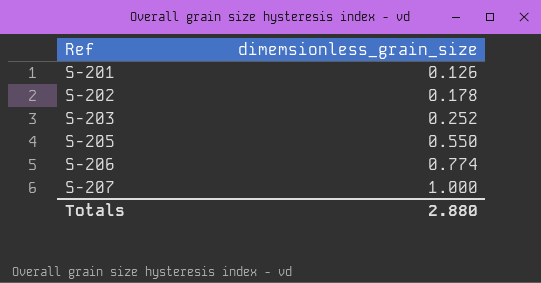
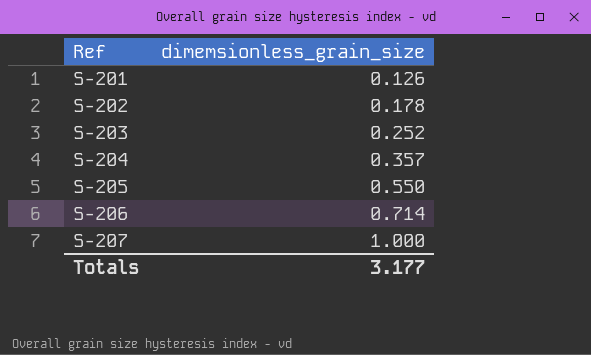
row S-204: none -> 0.357
S-206 | dimemsionless_grain_size: 0.774 -> 0.714
Totals | dimemsionless_grain_size: 2.880 -> 3.177

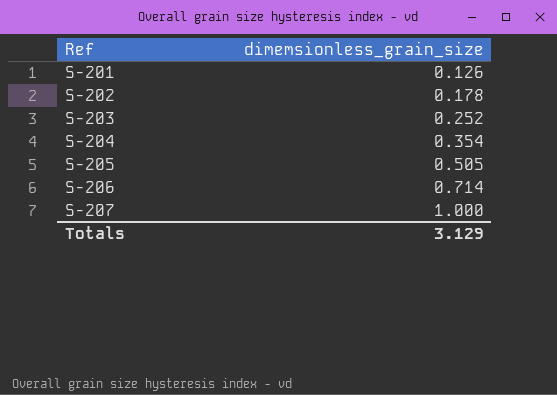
S-204 | dimemsionless_grain_size: 0.357 -> 0.354
S-205 | dimemsionless_grain_size: 0.550 -> 0.505
Totals | dimemsionless_grain_size: 3.177 -> 3.129

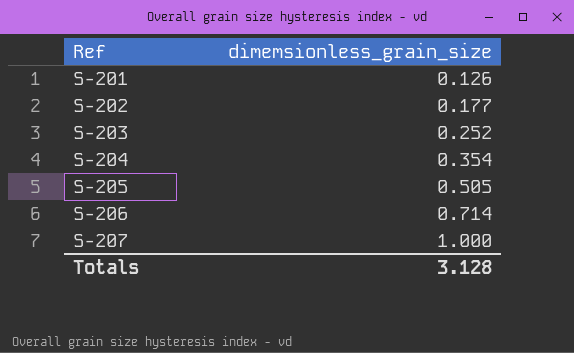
S-202 | dimemsionless_grain_size: 0.178 -> 0.177
Totals | dimemsionless_grain_size: 3.129 -> 3.128

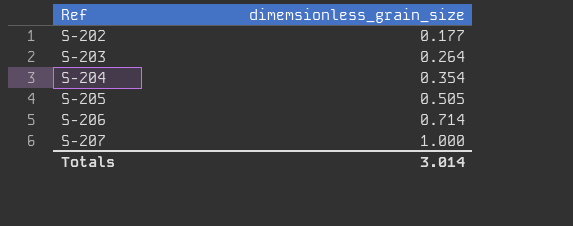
row S-201: 0.126 -> none
S-203 | dimemsionless_grain_size: 0.252 -> 0.264
Totals | dimemsionless_grain_size: 3.128 -> 3.014

